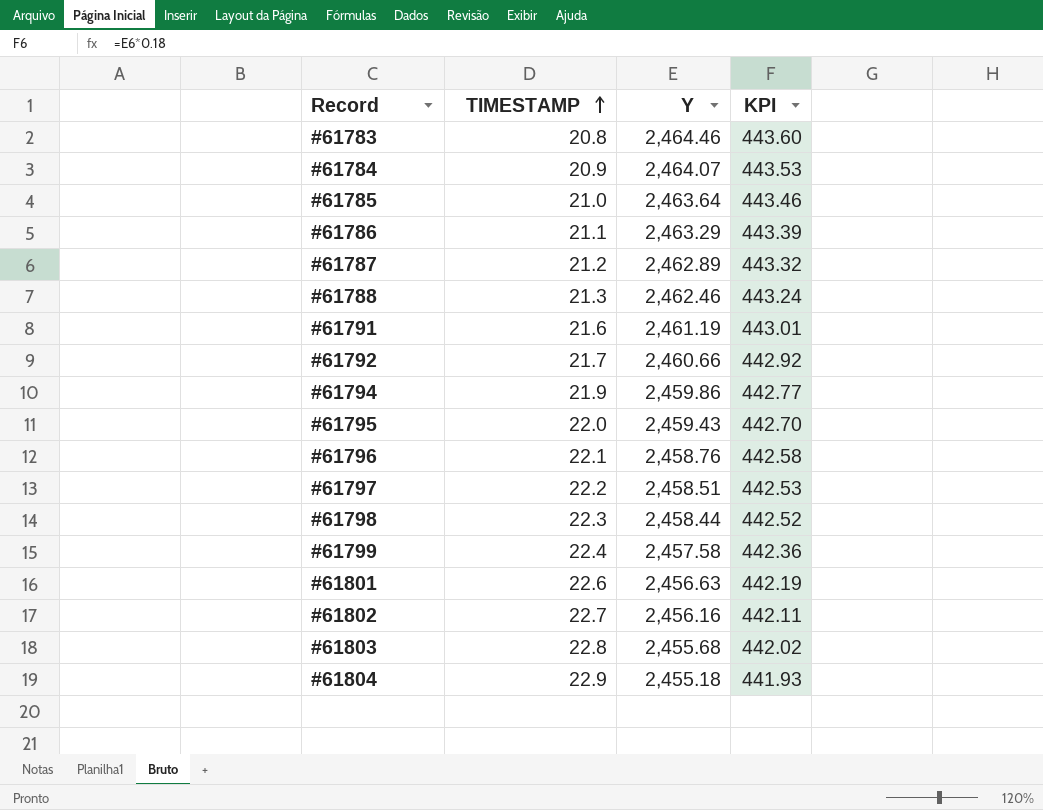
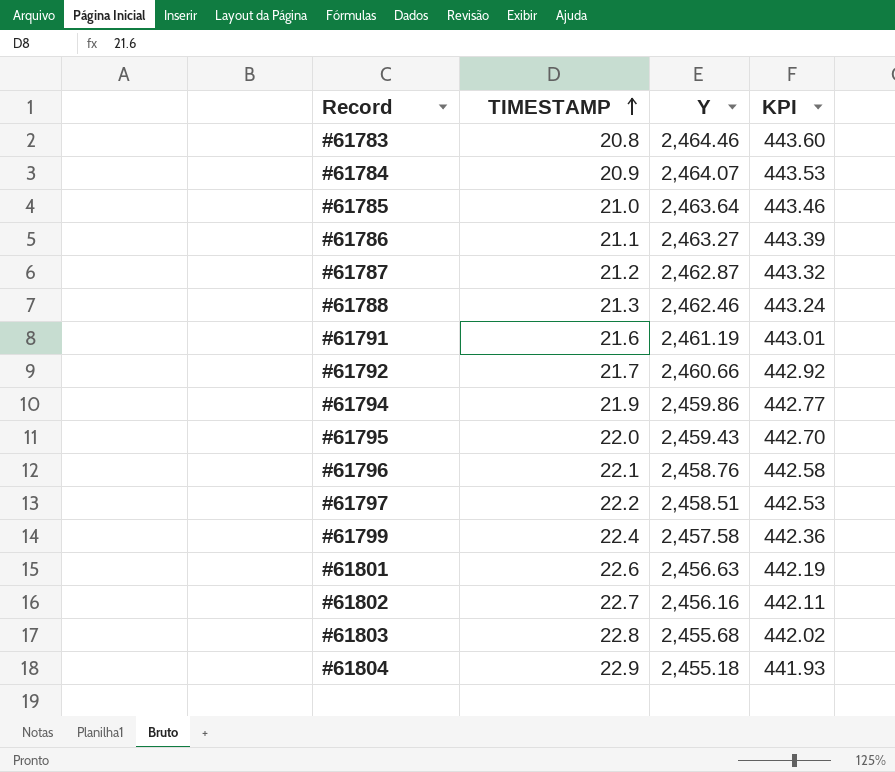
row #61798: 22.3 | 2,458.44 | 442.52 -> none
#61786 | Y: 2,463.29 -> 2,463.27
#61787 | Y: 2,462.89 -> 2,462.87

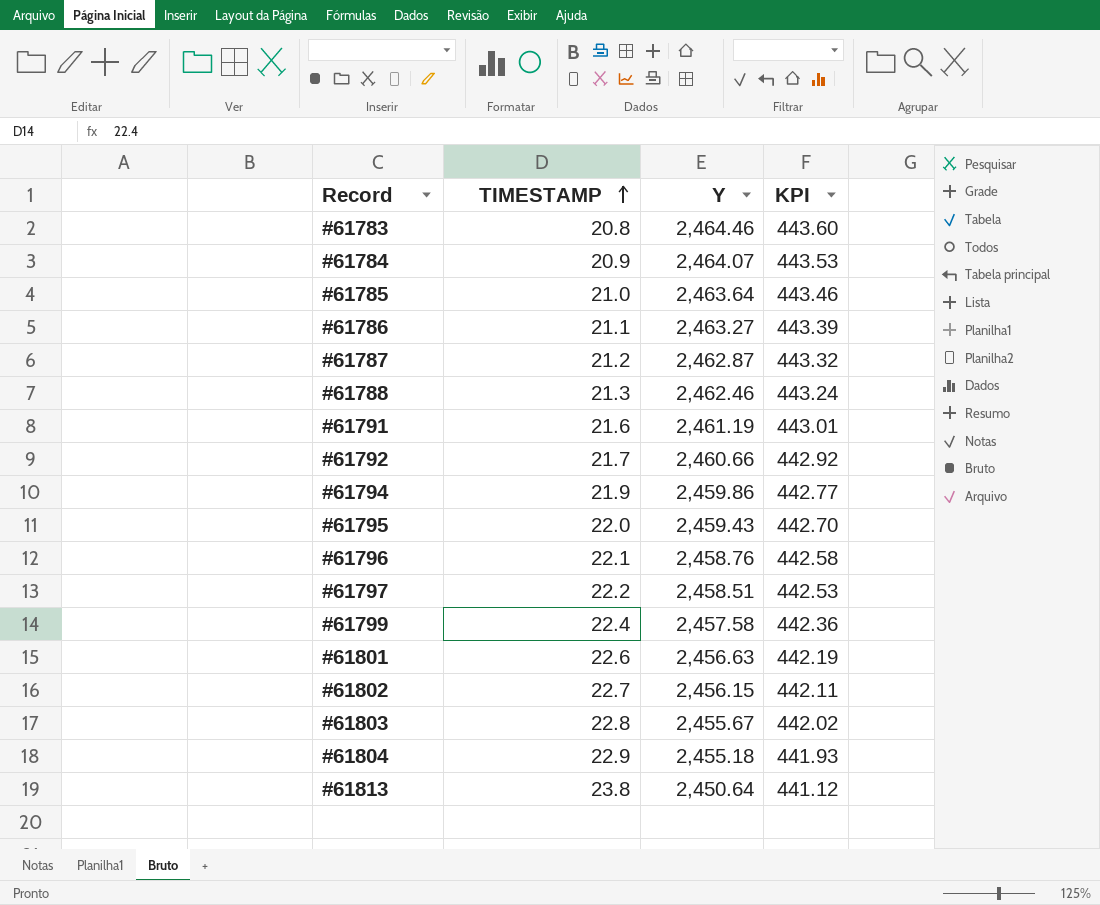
#61802 | Y: 2,456.16 -> 2,456.15
#61803 | Y: 2,455.68 -> 2,455.67
row #61813: none -> 23.8 | 2,450.64 | 441.12

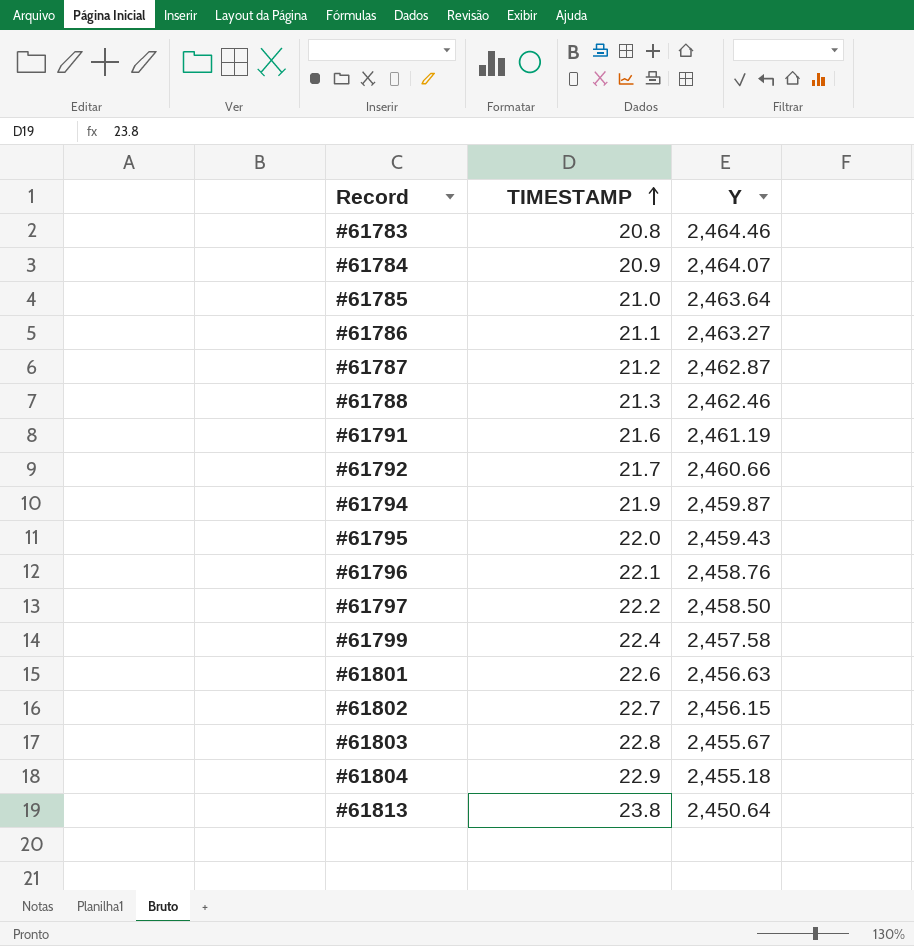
column KPI | formula: [Y] * 0.18 -> none
#61794 | Y: 2,459.86 -> 2,459.87
#61797 | Y: 2,458.51 -> 2,458.50

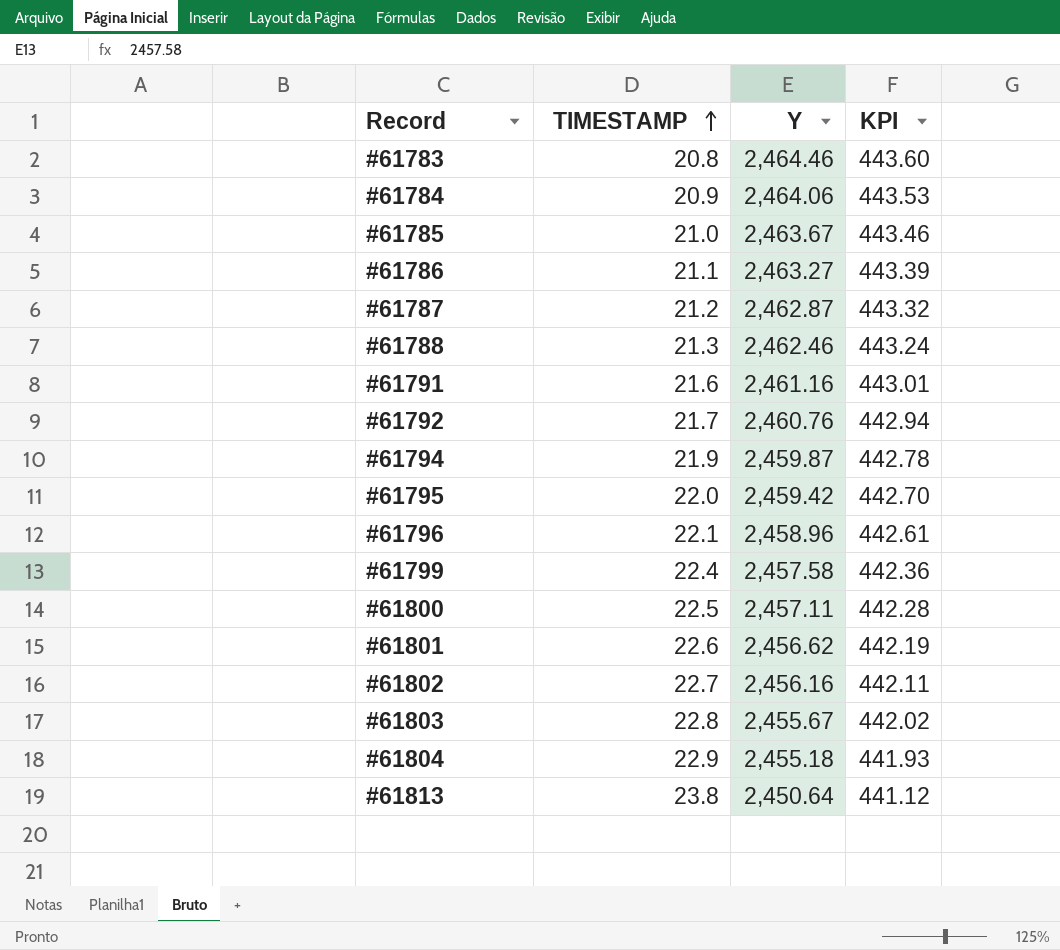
column KPI | formula: none -> [Y] * 0.18
row #61797: 22.2 | 2,458.50 -> none
#61784 | Y: 2,464.07 -> 2,464.06
#61785 | Y: 2,463.64 -> 2,463.67
#61791 | Y: 2,461.19 -> 2,461.16
#61792 | Y: 2,460.66 -> 2,460.76
#61795 | Y: 2,459.43 -> 2,459.42
#61796 | Y: 2,458.76 -> 2,458.96
row #61800: none -> 22.5 | 2,457.11 | 442.28
#61801 | Y: 2,456.63 -> 2,456.62
#61802 | Y: 2,456.15 -> 2,456.16

